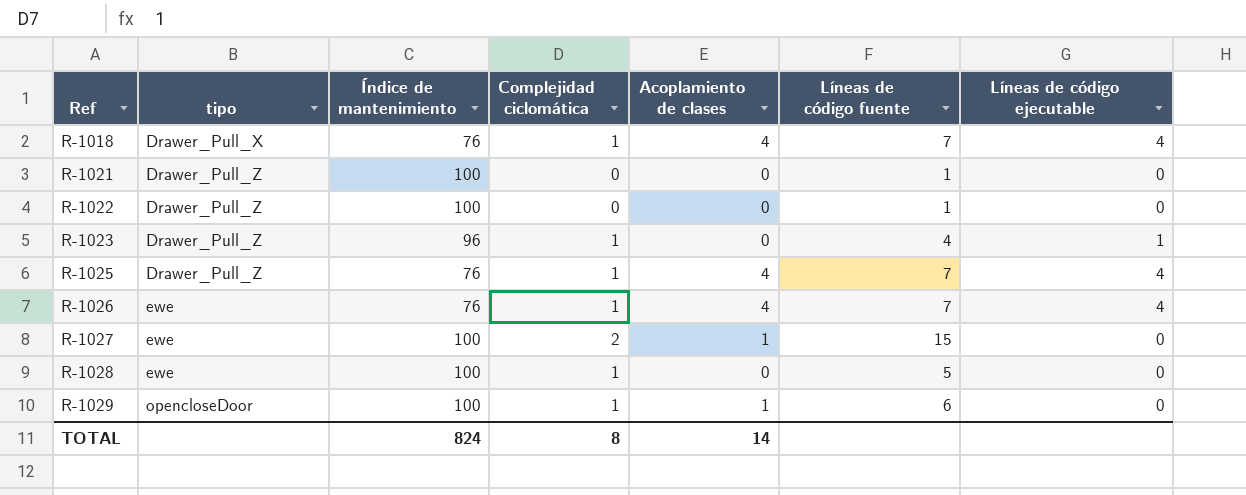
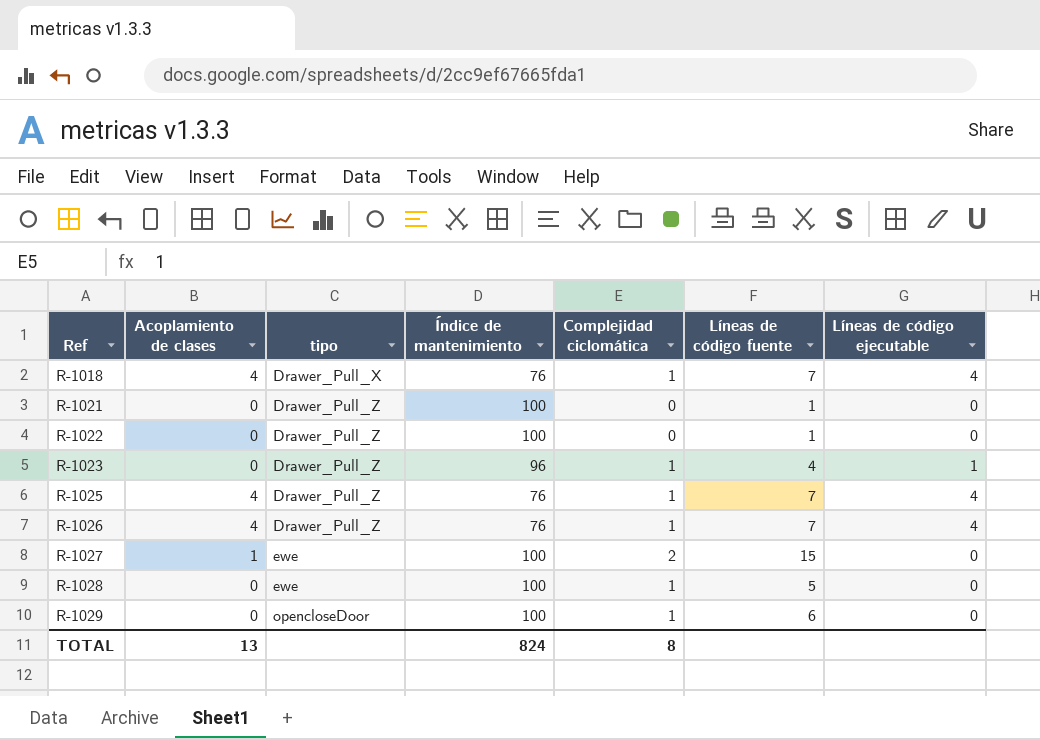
column Acoplamiento de clases | position: 5 -> 2
R-1026 | tipo: ewe -> Drawer_Pull_Z
R-1029 | Acoplamiento de clases: 1 -> 0
TOTAL | Acoplamiento de clases: 14 -> 13

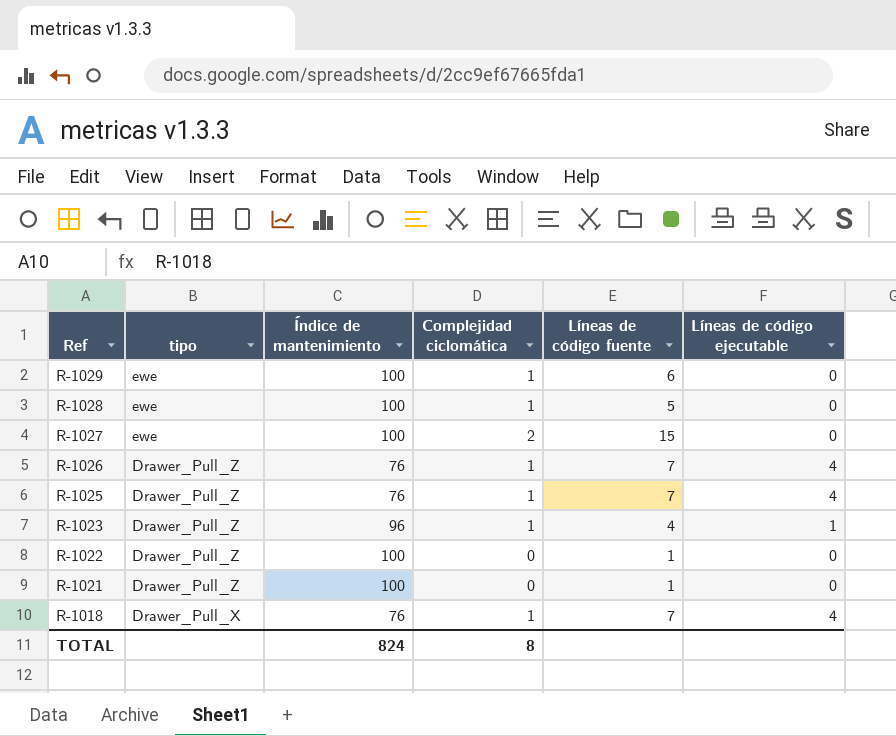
row order: Ref ascending -> Ref descending
column Acoplamiento de clases | position: 2 -> none
R-1029 | tipo: opencloseDoor -> ewe

